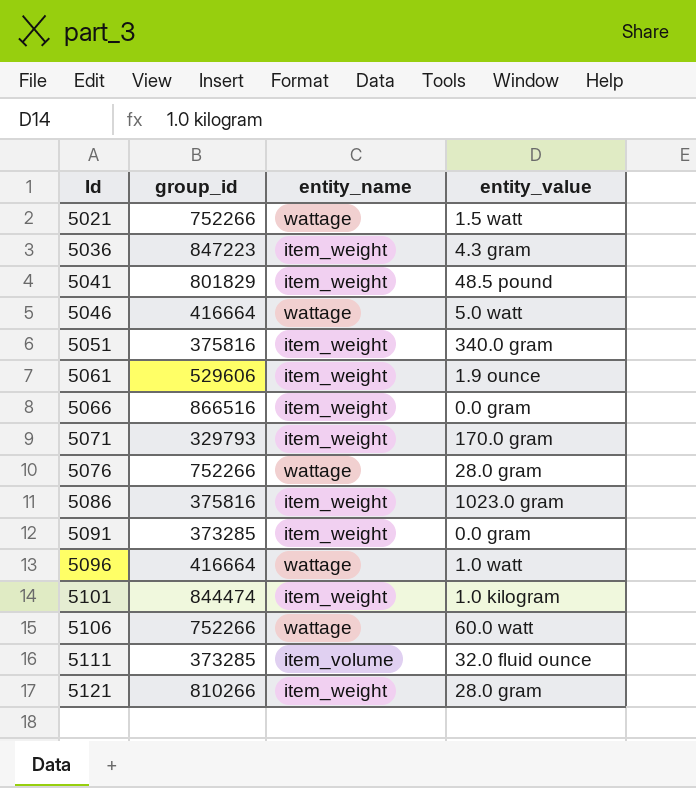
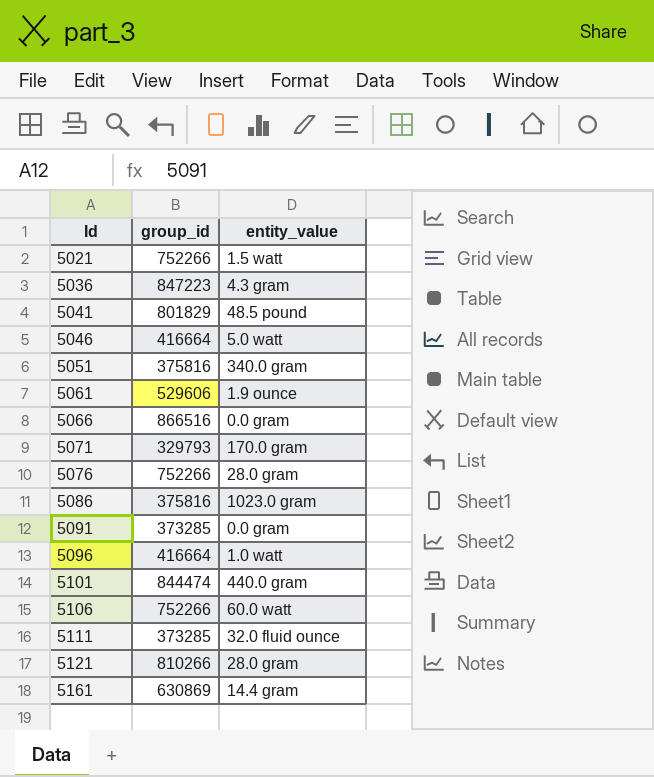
column entity_name | position: 3 -> none
5101 | entity_value: 1.0 kilogram -> 440.0 gram
row 5161: none -> 630869 | 14.4 gram

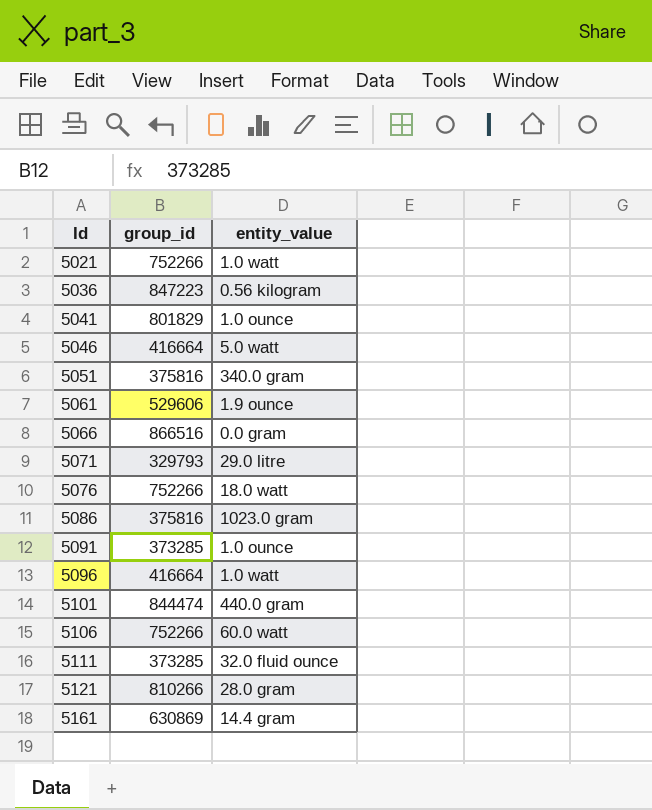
5021 | entity_value: 1.5 watt -> 1.0 watt
5036 | entity_value: 4.3 gram -> 0.56 kilogram
5041 | entity_value: 48.5 pound -> 1.0 ounce
5071 | entity_value: 170.0 gram -> 29.0 litre
5076 | entity_value: 28.0 gram -> 18.0 watt
5091 | entity_value: 0.0 gram -> 1.0 ounce

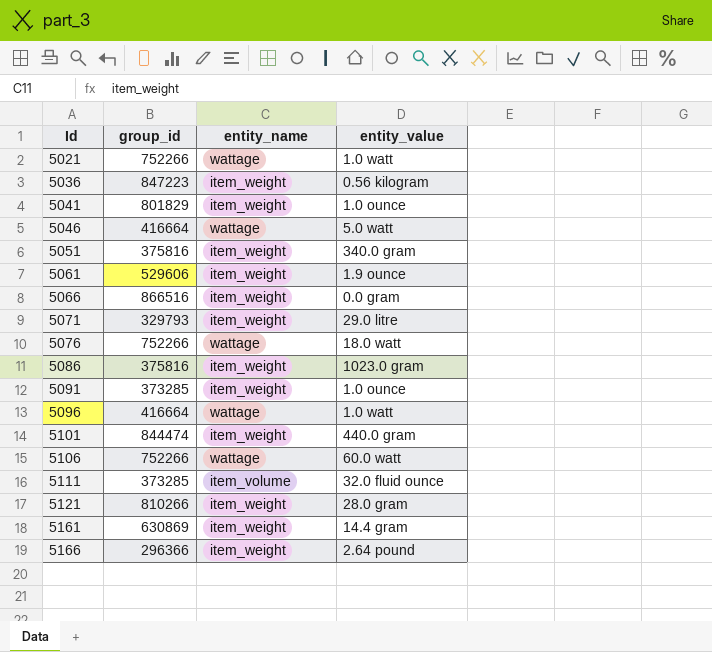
column entity_name | position: none -> 3
row 5166: none -> 296366 | item_weight | 2.64 pound

